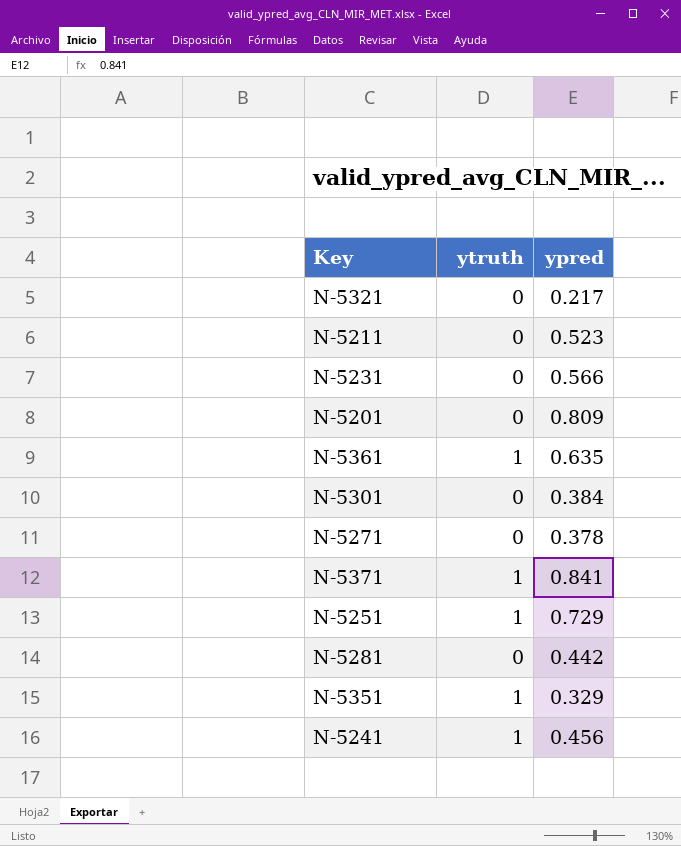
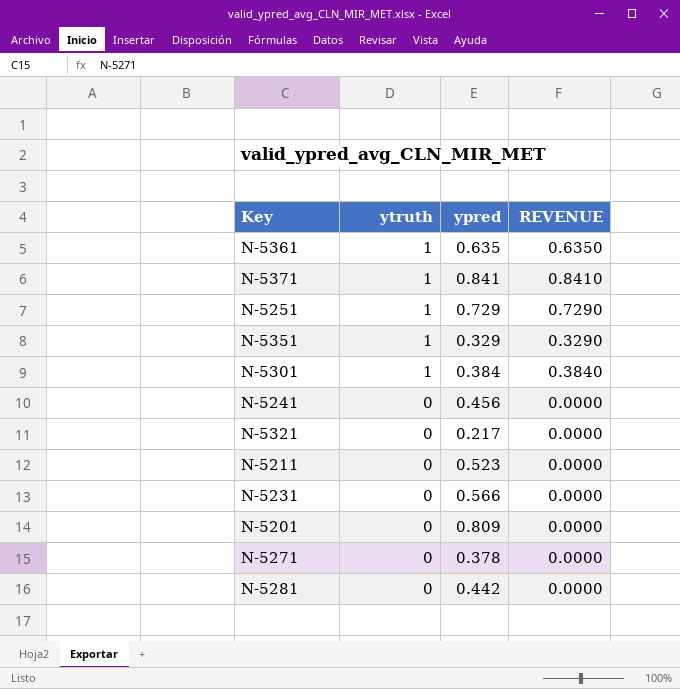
row order: none -> ytruth descending
column REVENUE | formula: none -> [ytruth] * [ypred]
N-5301 | ytruth: 0 -> 1
N-5241 | ytruth: 1 -> 0

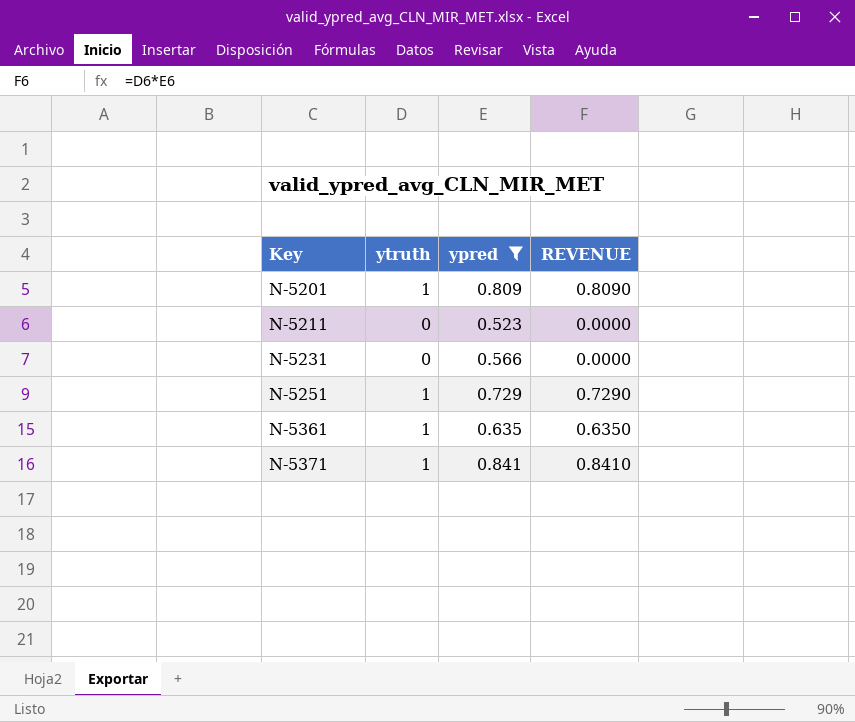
filter: none -> ypred >= 0.523
row order: ytruth descending -> Key ascending
N-5201 | ytruth: 0 -> 1
N-5201 | REVENUE: 0.0000 -> 0.8090

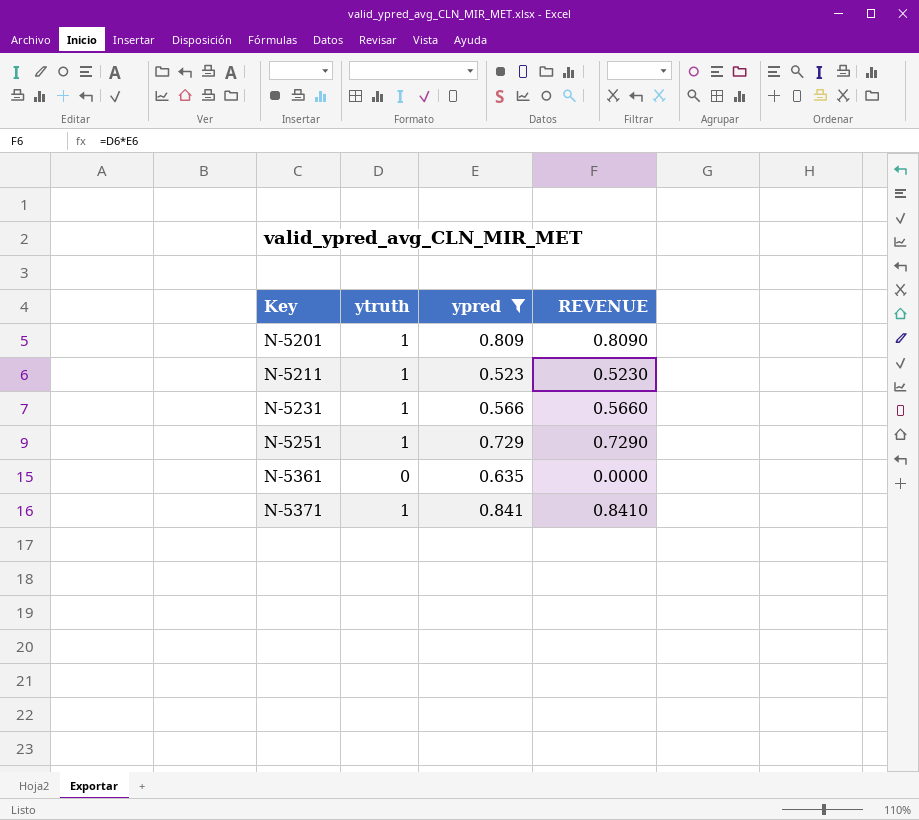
N-5211 | ytruth: 0 -> 1
N-5211 | REVENUE: 0.0000 -> 0.5230
N-5231 | ytruth: 0 -> 1
N-5231 | REVENUE: 0.0000 -> 0.5660
N-5361 | ytruth: 1 -> 0
N-5361 | REVENUE: 0.6350 -> 0.0000

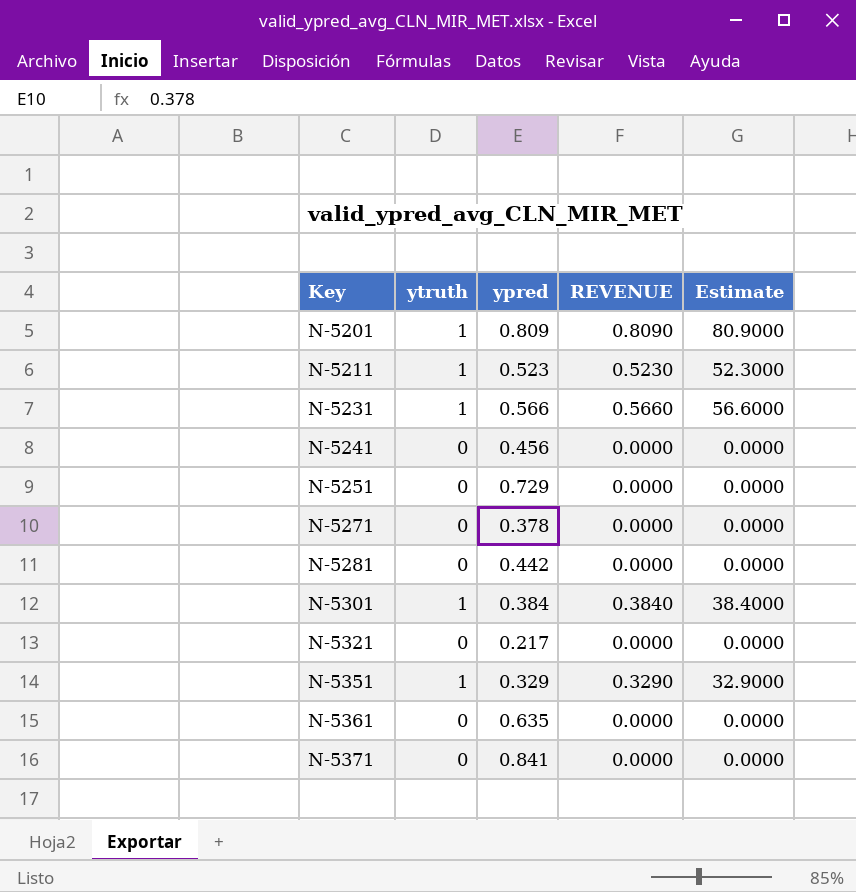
filter: ypred >= 0.523 -> none
column Estimate | formula: none -> [REVENUE] * 100
N-5251 | ytruth: 1 -> 0
N-5251 | REVENUE: 0.7290 -> 0.0000
N-5371 | ytruth: 1 -> 0
N-5371 | REVENUE: 0.8410 -> 0.0000

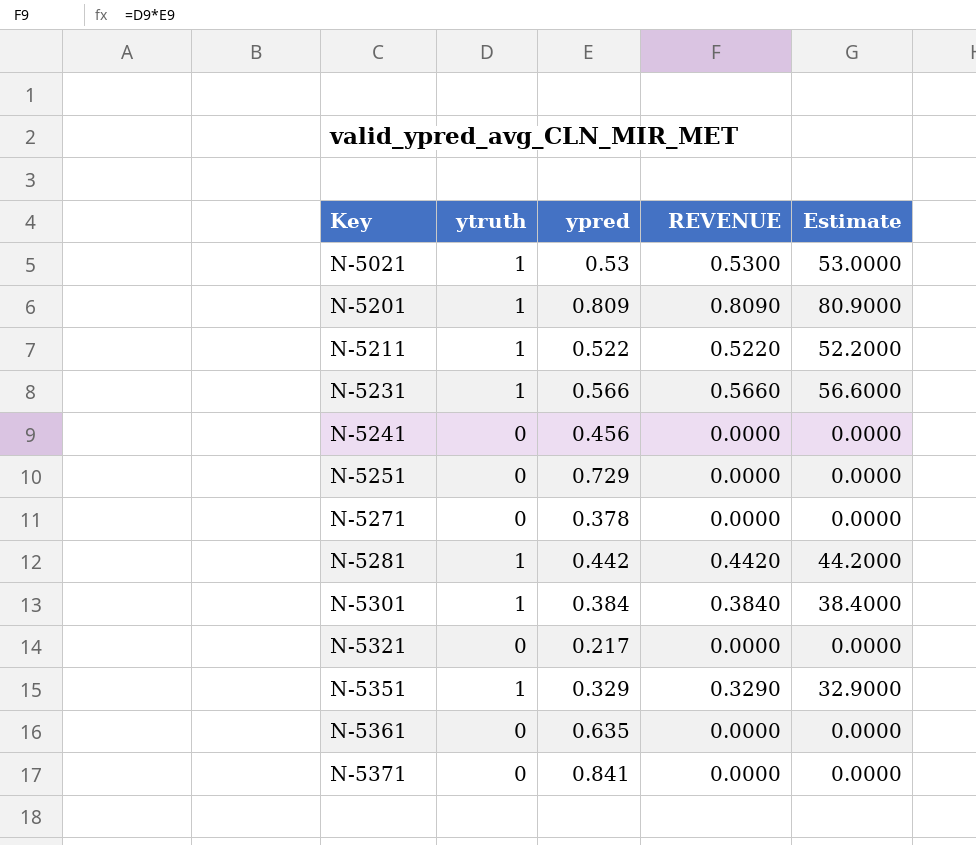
row N-5021: none -> 1 | 0.53 | 0.5300 | 53.0000
N-5211 | ypred: 0.523 -> 0.522
N-5211 | REVENUE: 0.5230 -> 0.5220
N-5211 | Estimate: 52.3000 -> 52.2000
N-5281 | ytruth: 0 -> 1
N-5281 | REVENUE: 0.0000 -> 0.4420
N-5281 | Estimate: 0.0000 -> 44.2000

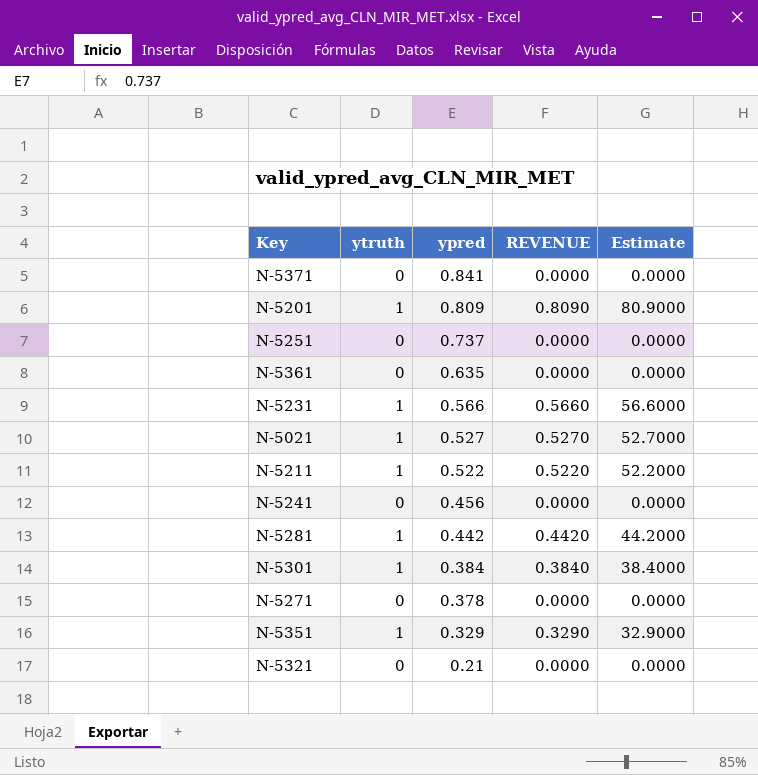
row order: Key ascending -> ypred descending
N-5251 | ypred: 0.729 -> 0.737
N-5021 | ypred: 0.53 -> 0.527
N-5021 | REVENUE: 0.5300 -> 0.5270
N-5021 | Estimate: 53.0000 -> 52.7000
N-5321 | ypred: 0.217 -> 0.21

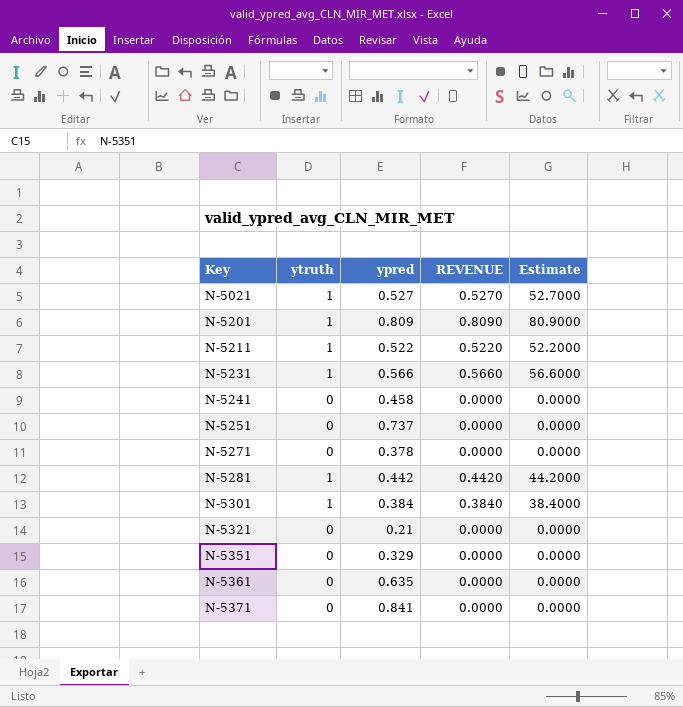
row order: ypred descending -> Key ascending
N-5241 | ypred: 0.456 -> 0.458
N-5351 | ytruth: 1 -> 0
N-5351 | REVENUE: 0.3290 -> 0.0000
N-5351 | Estimate: 32.9000 -> 0.0000

